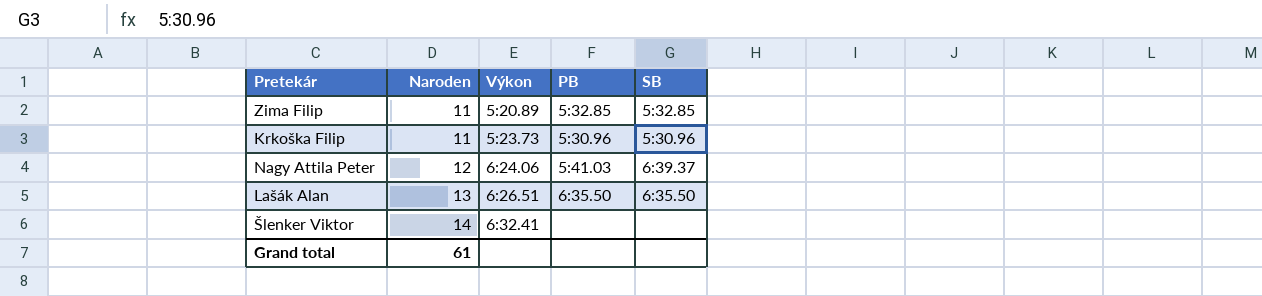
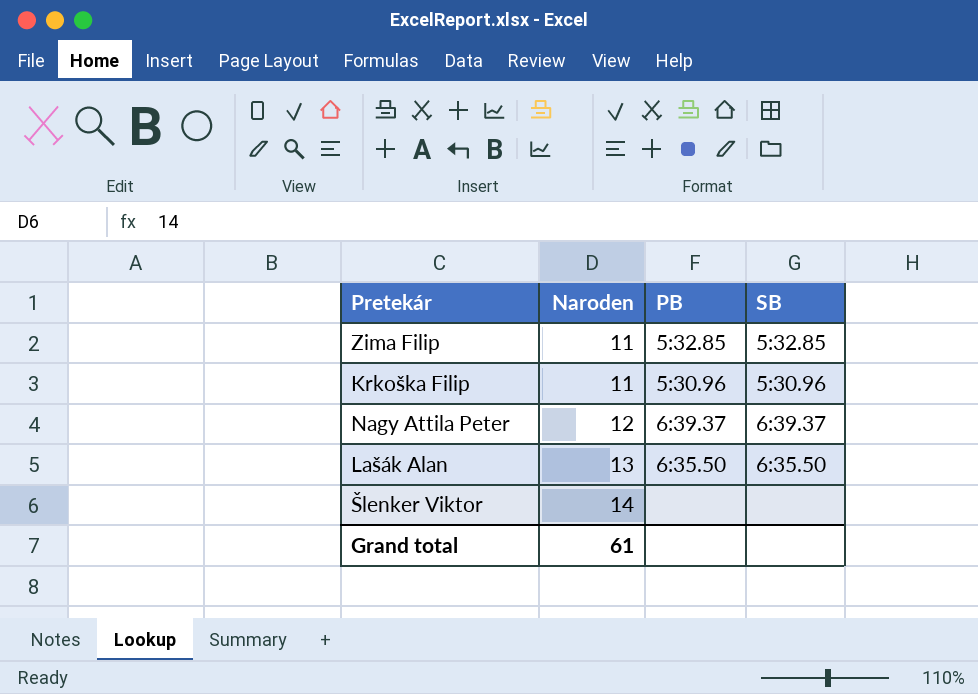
column Výkon | position: 3 -> none
Nagy Attila Peter | PB: 5:41.03 -> 6:39.37

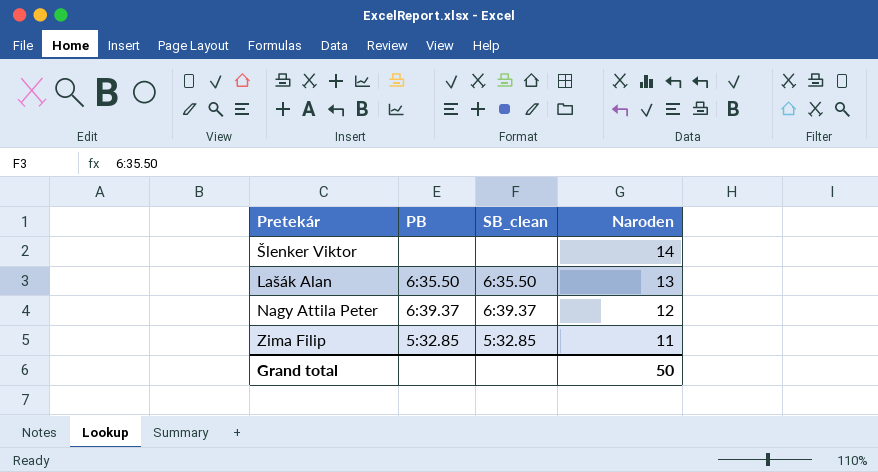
row order: Naroden ascending -> Naroden descending
column name: SB -> SB_clean
column Naroden | position: 2 -> 4
row Krkoška Filip: 11 | 5:30.96 | 5:30.96 -> none
Grand total | Naroden: 61 -> 50

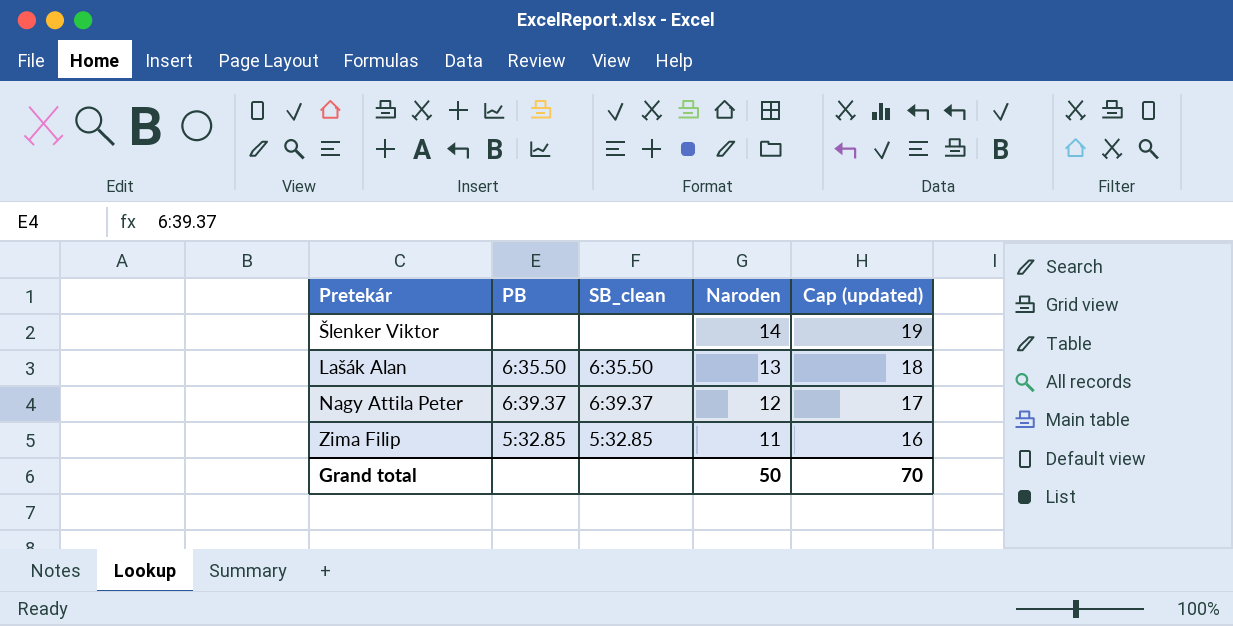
column Cap (updated) | formula: none -> [Naroden] + 5

